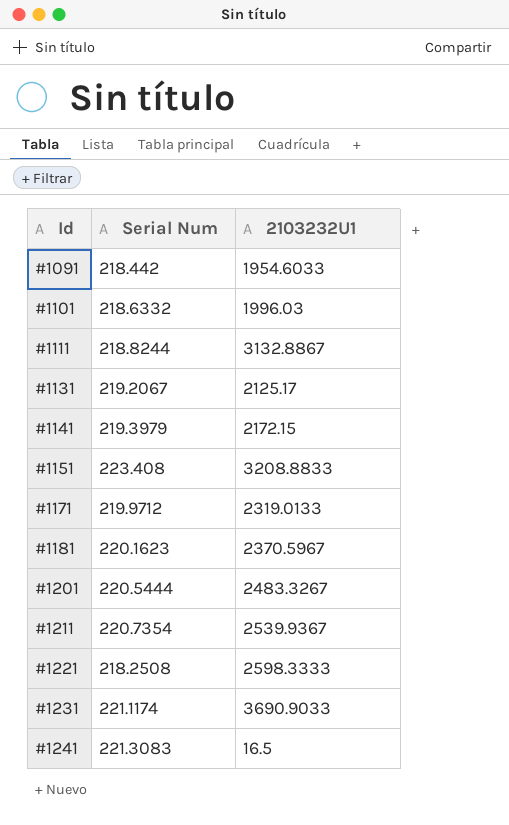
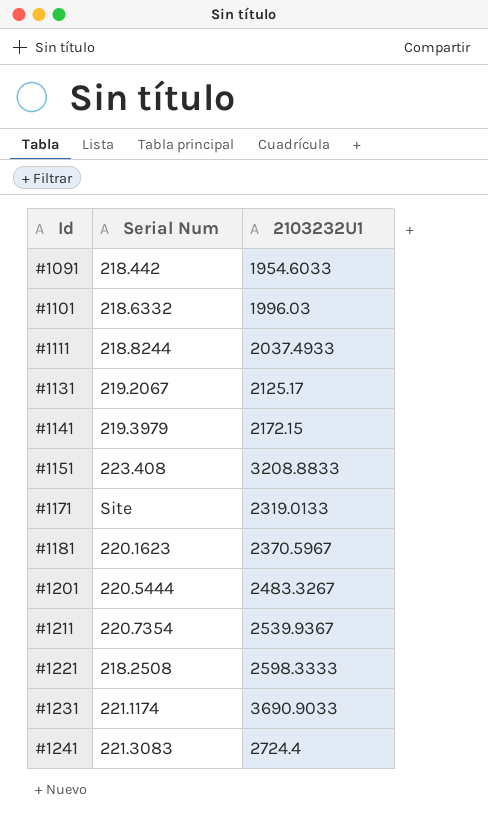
#1111 | 2103232U1: 3132.8867 -> 2037.4933
#1171 | Serial Num: 219.9712 -> Site
#1241 | 2103232U1: 16.5 -> 2724.4

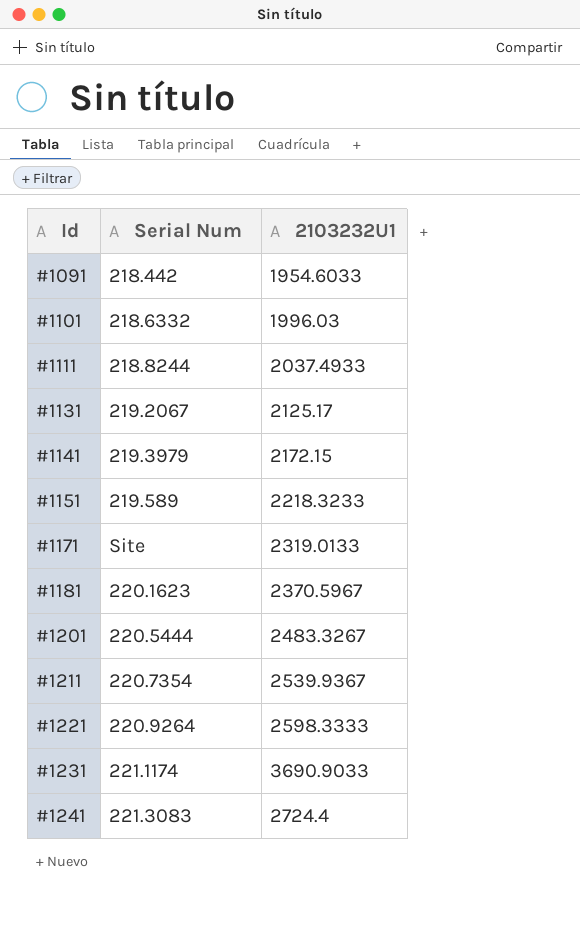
#1151 | Serial Num: 223.408 -> 219.589
#1151 | 2103232U1: 3208.8833 -> 2218.3233
#1221 | Serial Num: 218.2508 -> 220.9264

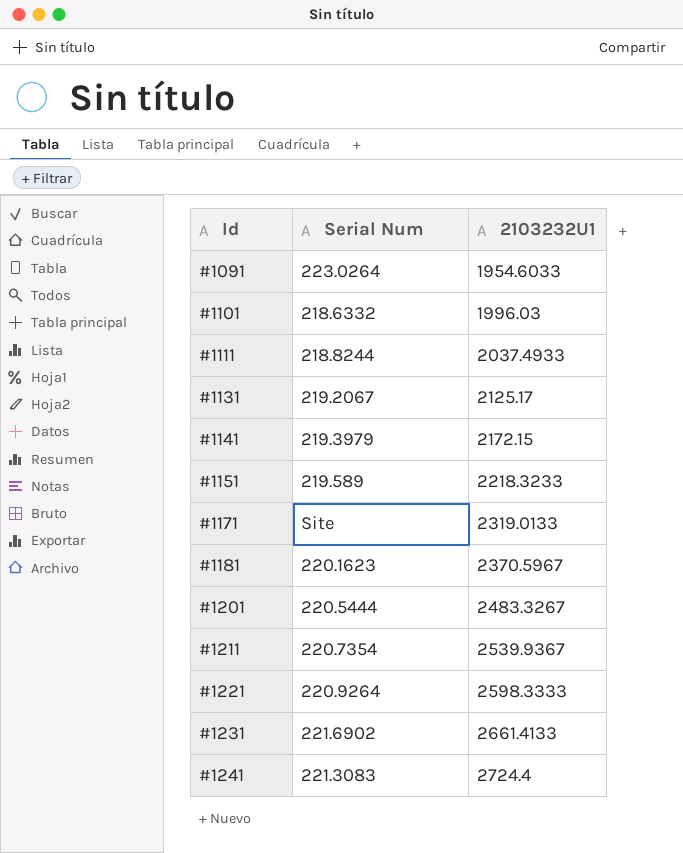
#1091 | Serial Num: 218.442 -> 223.0264
#1231 | Serial Num: 221.1174 -> 221.6902
#1231 | 2103232U1: 3690.9033 -> 2661.4133

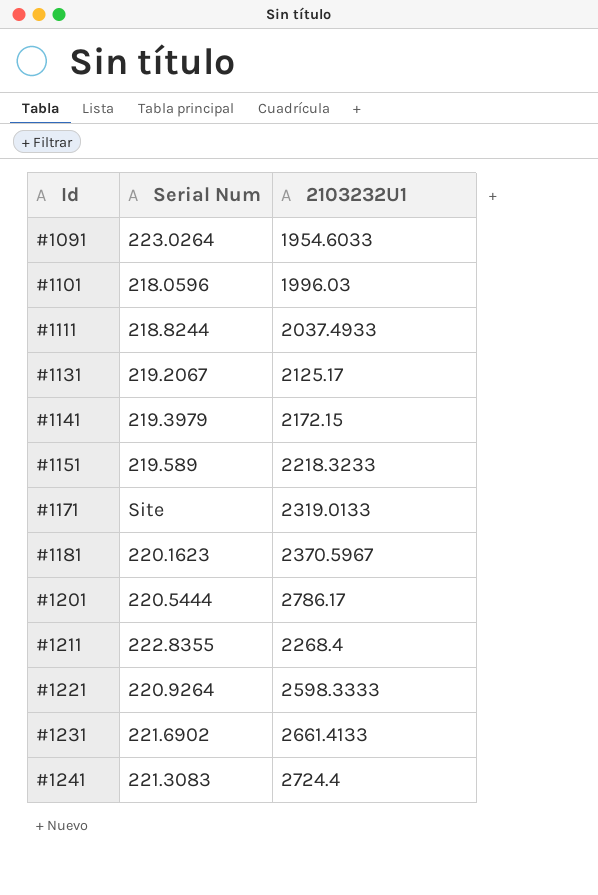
#1101 | Serial Num: 218.6332 -> 218.0596
#1201 | 2103232U1: 2483.3267 -> 2786.17
#1211 | Serial Num: 220.7354 -> 222.8355
#1211 | 2103232U1: 2539.9367 -> 2268.4

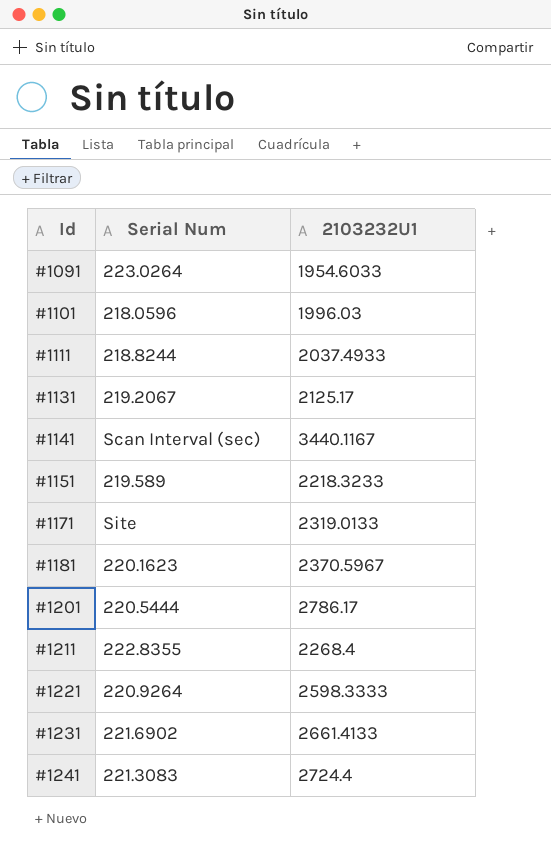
#1141 | Serial Num: 219.3979 -> Scan Interval (sec)
#1141 | 2103232U1: 2172.15 -> 3440.1167

